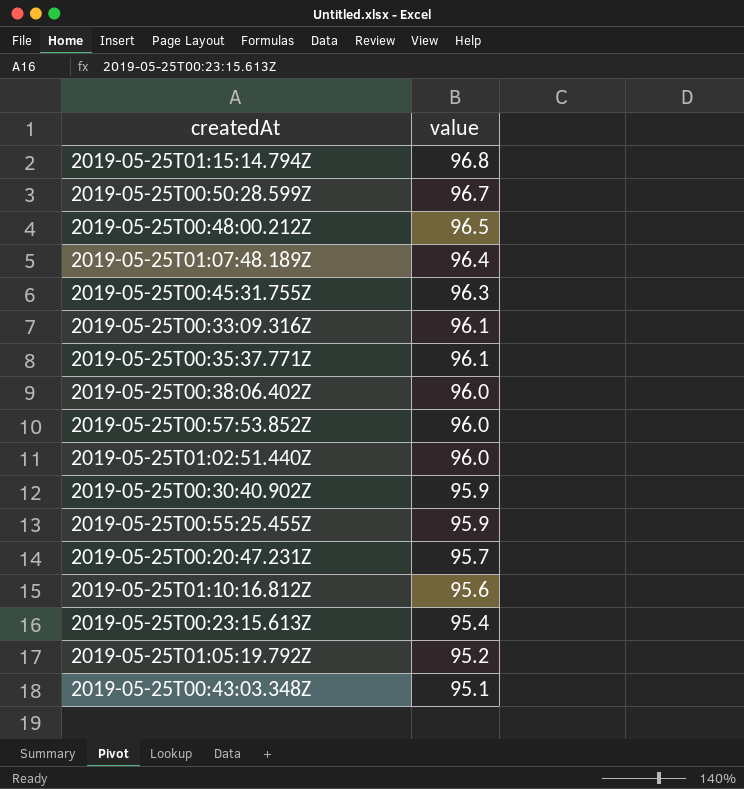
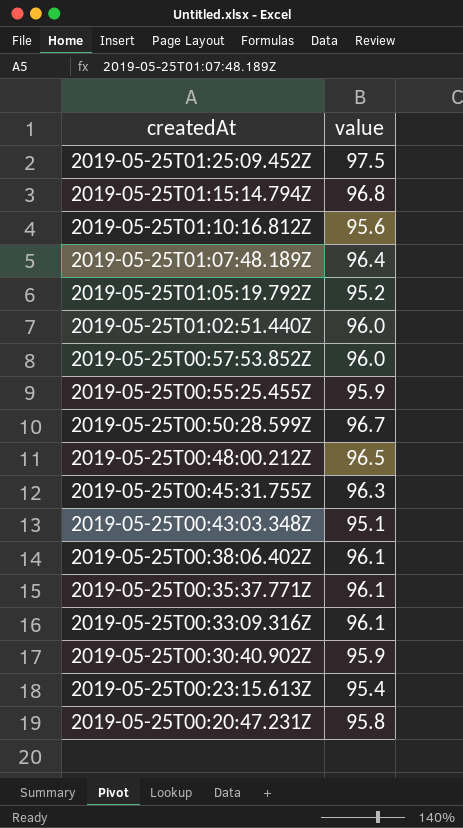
row order: value descending -> createdAt descending
row 2019-05-25T01:25:09.452Z: none -> 97.5
2019-05-25T00:38:06.402Z | value: 96.0 -> 96.1
2019-05-25T00:20:47.231Z | value: 95.7 -> 95.8

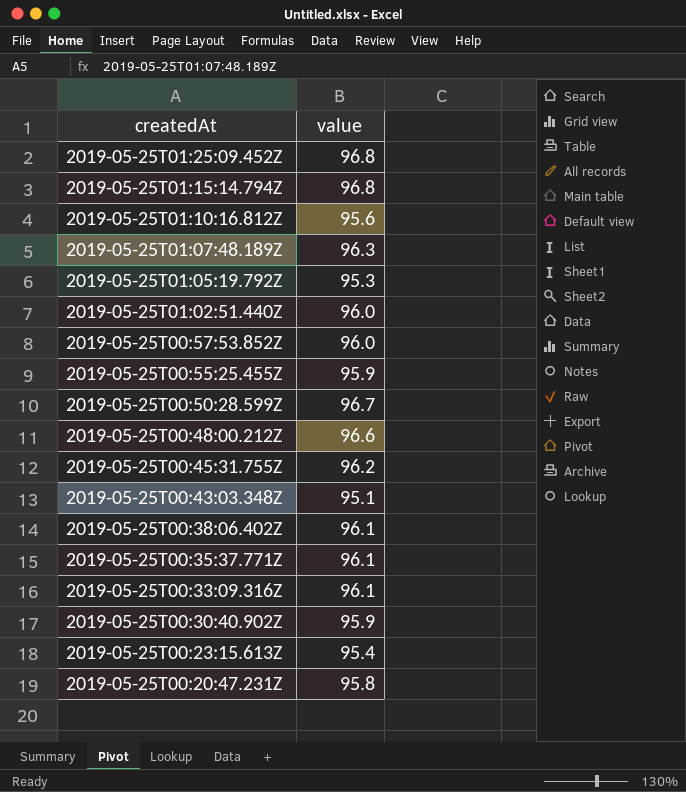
2019-05-25T01:25:09.452Z | value: 97.5 -> 96.8
2019-05-25T01:07:48.189Z | value: 96.4 -> 96.3
2019-05-25T01:05:19.792Z | value: 95.2 -> 95.3
2019-05-25T00:48:00.212Z | value: 96.5 -> 96.6
2019-05-25T00:45:31.755Z | value: 96.3 -> 96.2

